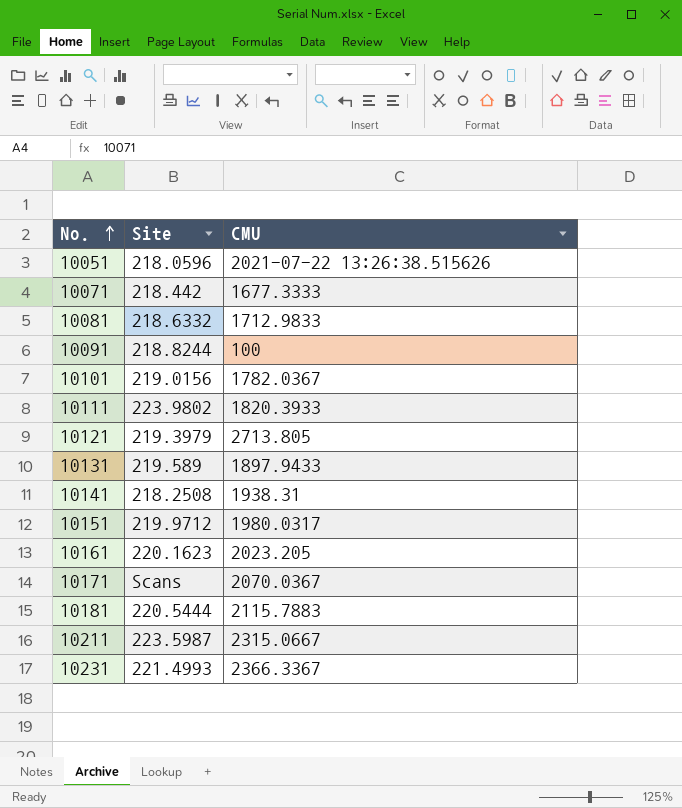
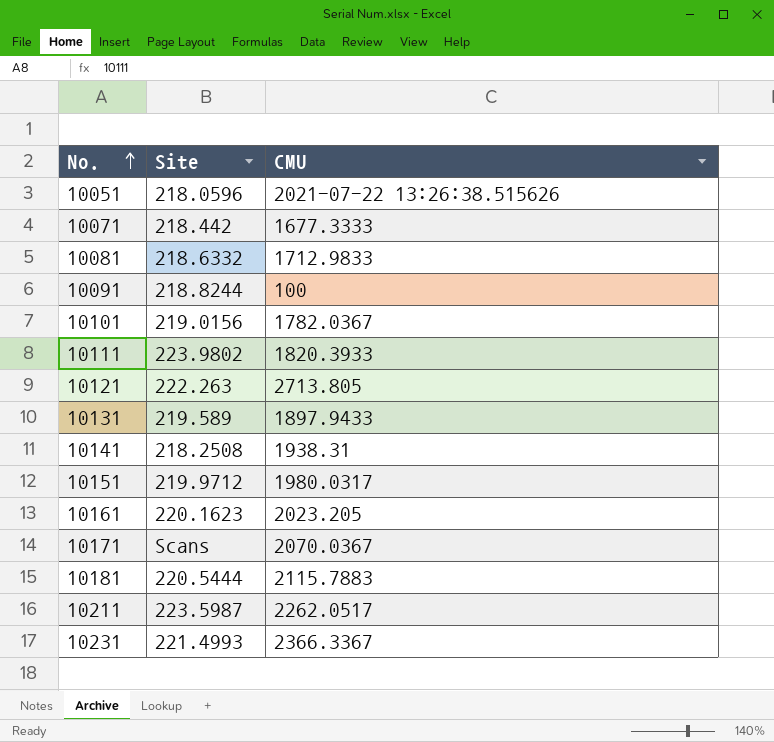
10121 | Site: 219.3979 -> 222.263
10211 | CMU: 2315.0667 -> 2262.0517

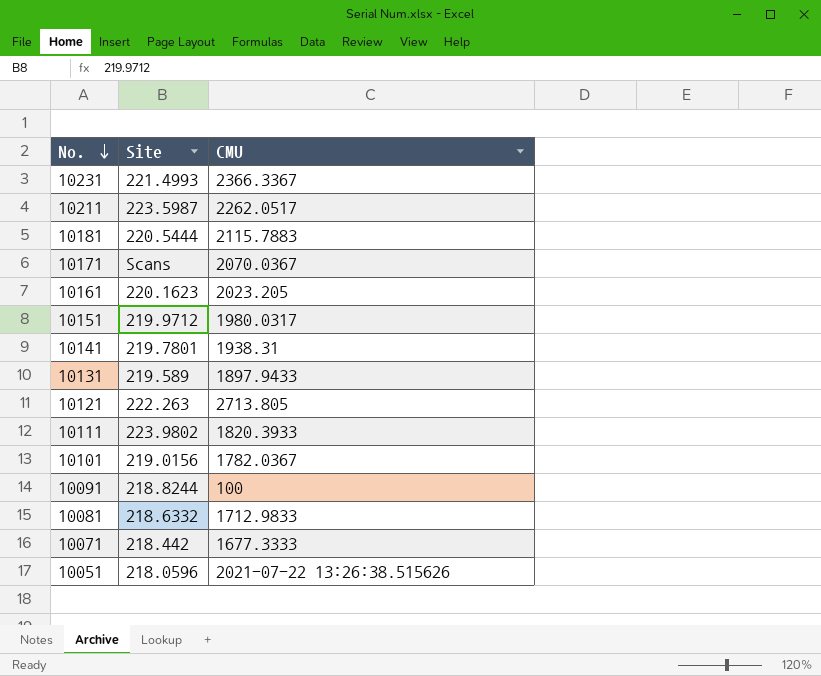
row order: No. ascending -> No. descending
10141 | Site: 218.2508 -> 219.7801

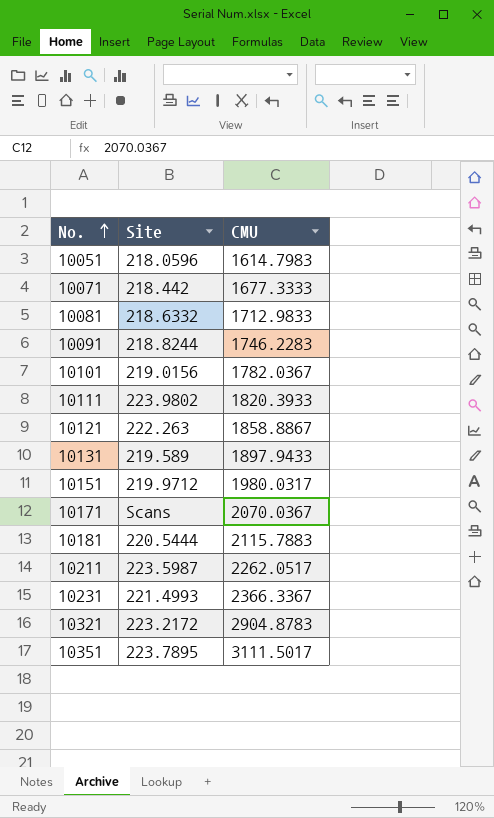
row order: No. descending -> No. ascending
row 10161: 220.1623 | 2023.205 -> none
row 10141: 219.7801 | 1938.31 -> none
10051 | CMU: 2021-07-22 13:26:38.515626 -> 1614.7983
10091 | CMU: 100 -> 1746.2283
10121 | CMU: 2713.805 -> 1858.8867
row 10321: none -> 223.2172 | 2904.8783
row 10351: none -> 223.7895 | 3111.5017

